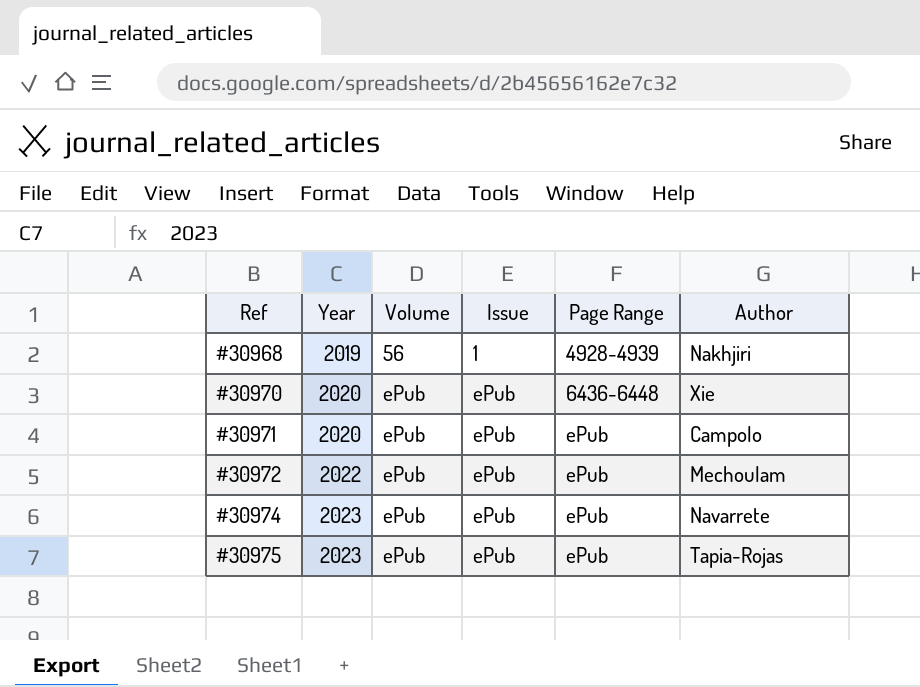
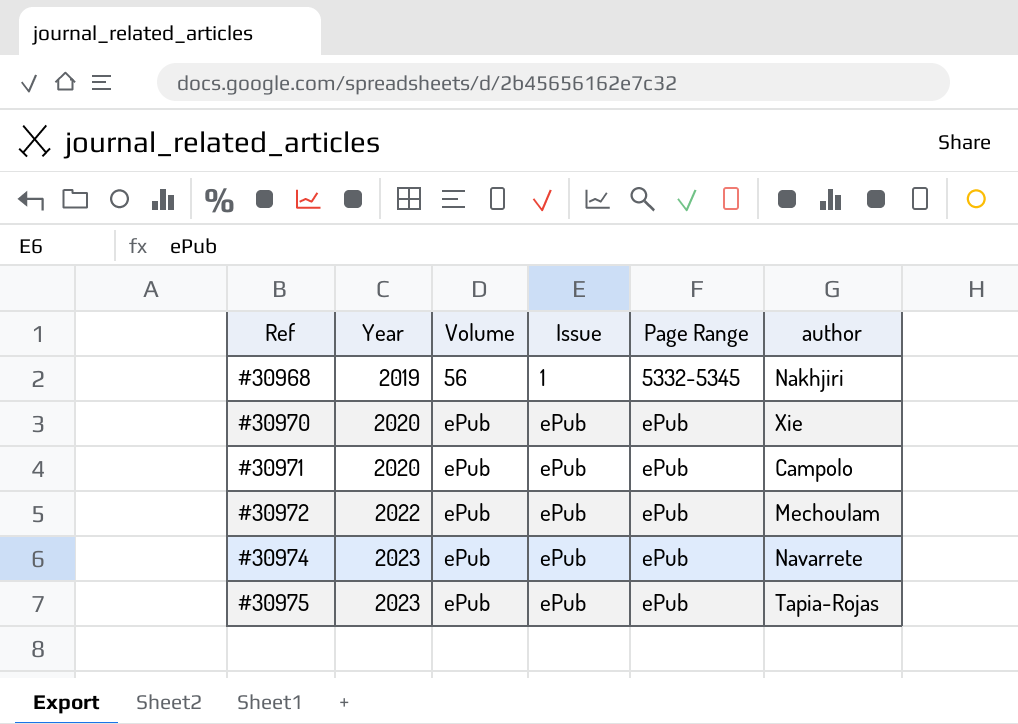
column name: Author -> author
#30968 | Page Range: 4928-4939 -> 5332-5345
#30970 | Page Range: 6436-6448 -> ePub

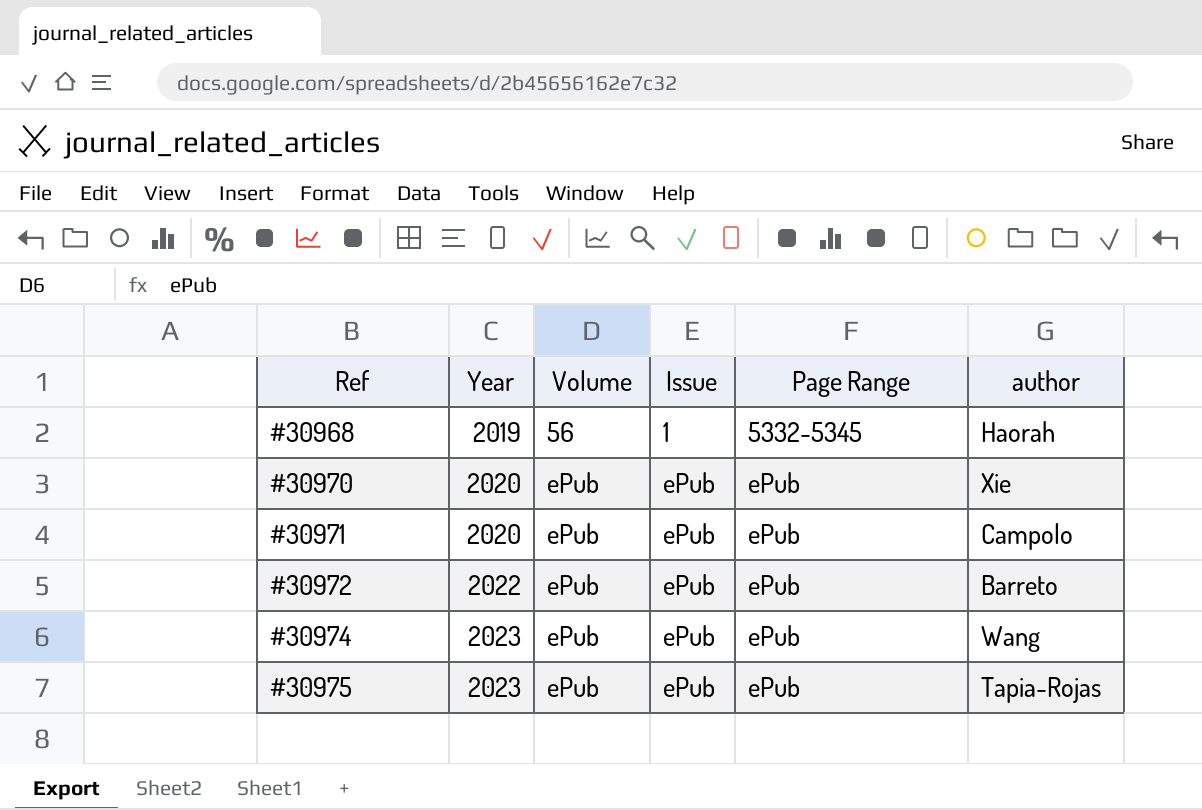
#30968 | author: Nakhjiri -> Haorah
#30972 | author: Mechoulam -> Barreto
#30974 | author: Navarrete -> Wang

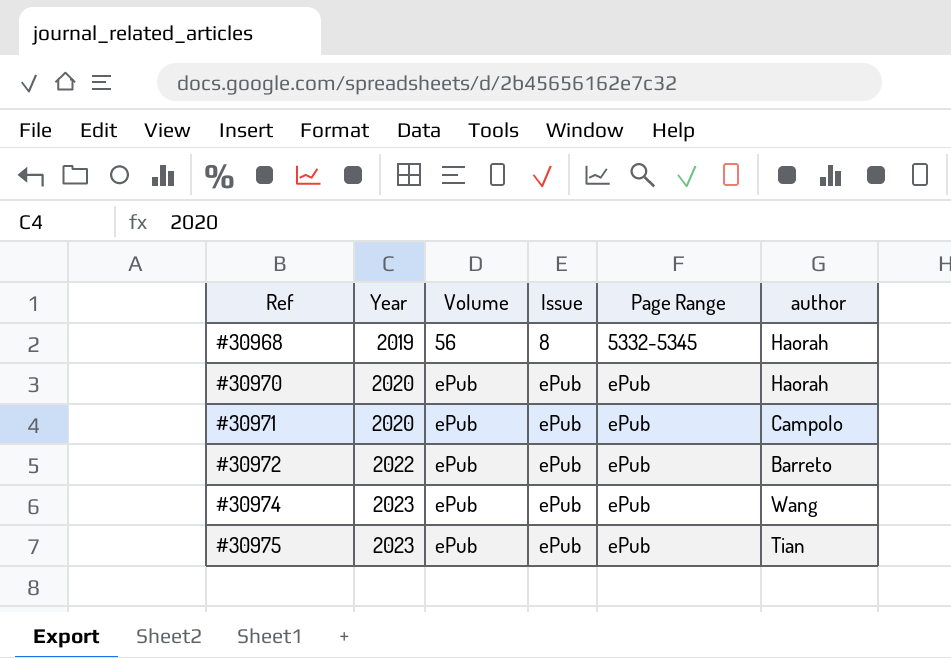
#30968 | Issue: 1 -> 8
#30970 | author: Xie -> Haorah
#30975 | author: Tapia-Rojas -> Tian

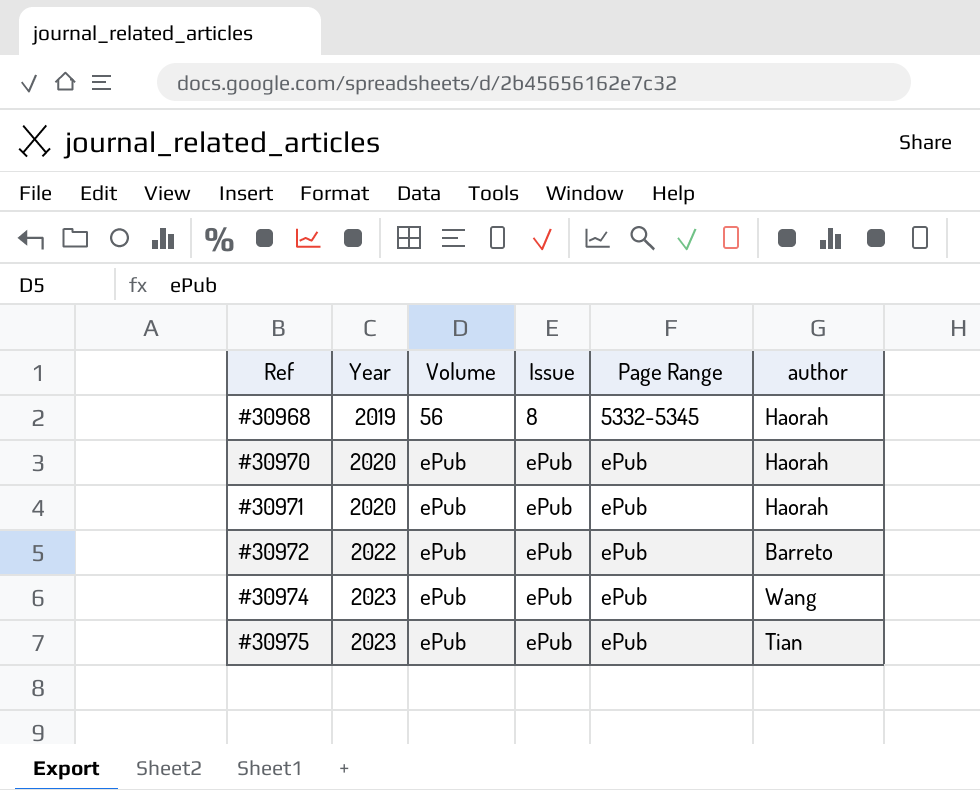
#30971 | author: Campolo -> Haorah

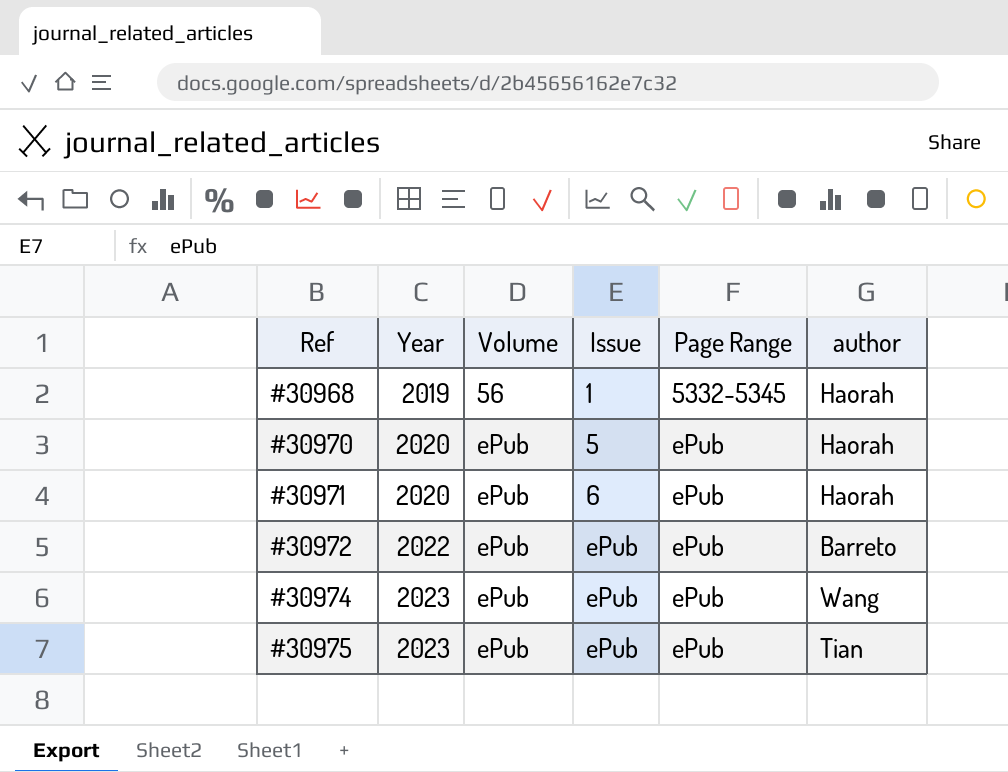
#30968 | Issue: 8 -> 1
#30970 | Issue: ePub -> 5
#30971 | Issue: ePub -> 6

